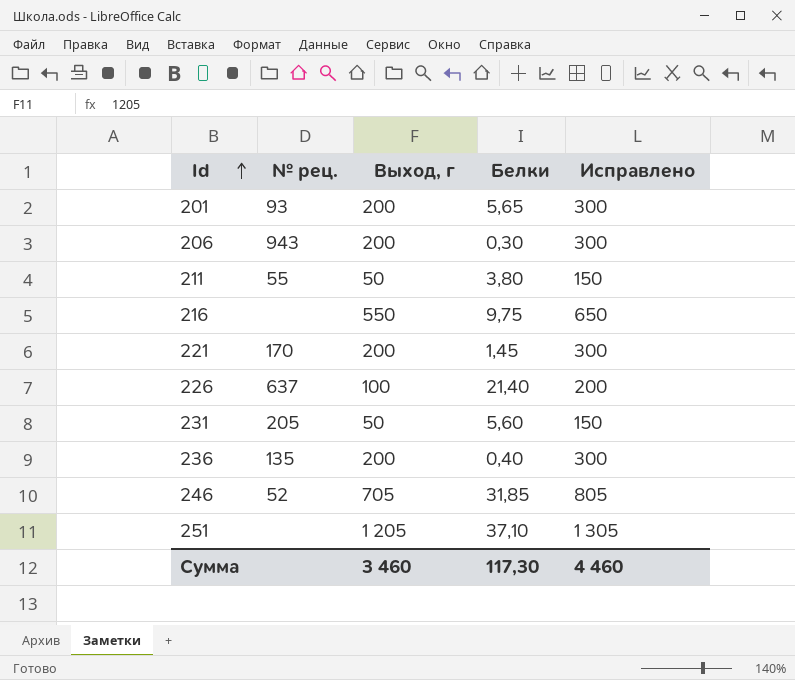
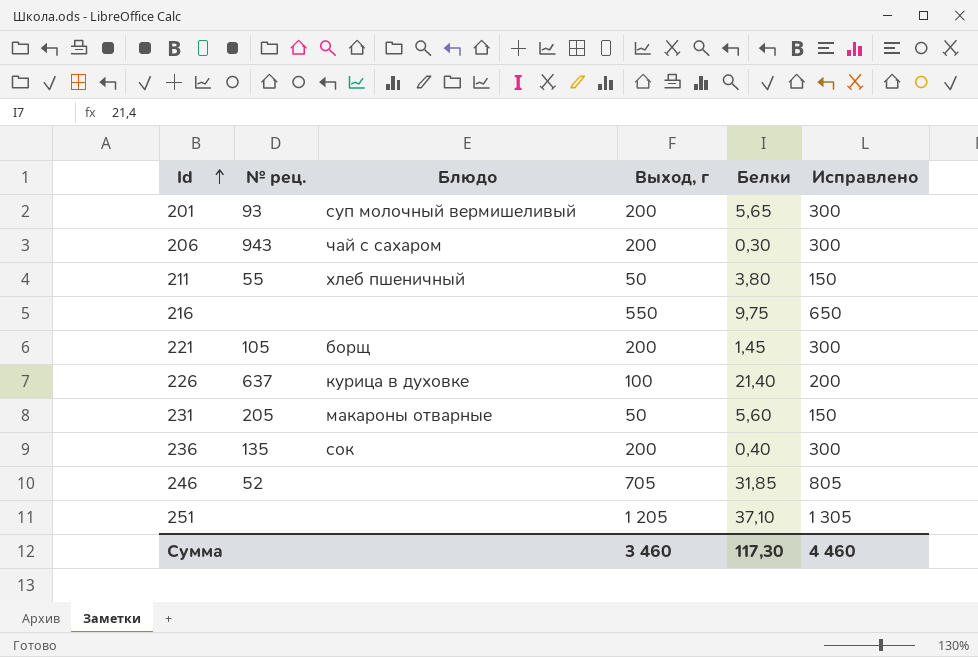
column Блюдо | position: none -> 3
221 | № рец.: 170 -> 105

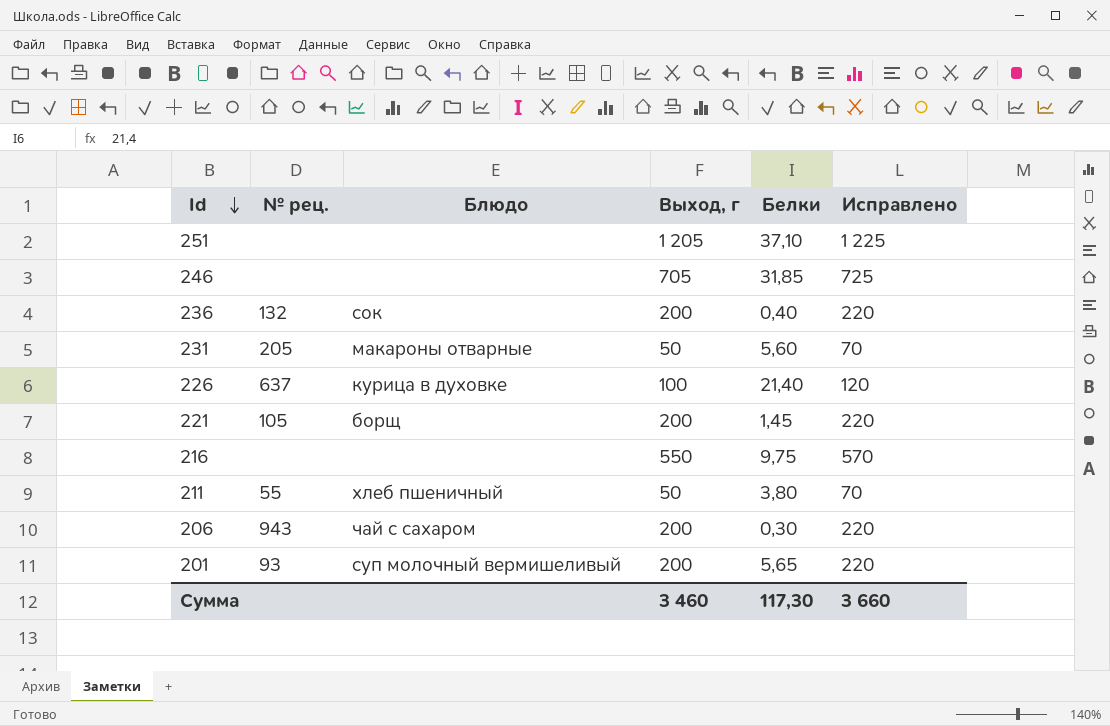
row order: Id ascending -> Id descending
column Исправлено | formula: [Выход, г] + 100 -> [Выход, г] + 20
246 | № рец.: 52 -> none
236 | № рец.: 135 -> 132
Сумма | Исправлено: 4 460 -> 3 660

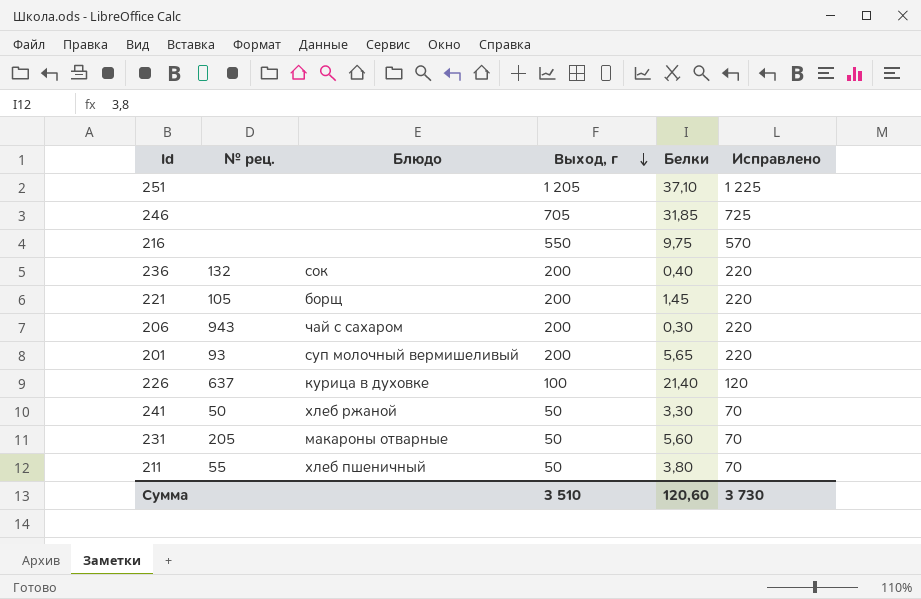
row order: Id descending -> Выход, г descending
row 241: none -> 50 | хлеб ржаной | 50 | 3,30 | 70
Сумма | Выход, г: 3 460 -> 3 510
Сумма | Белки: 117,30 -> 120,60
Сумма | Исправлено: 3 660 -> 3 730

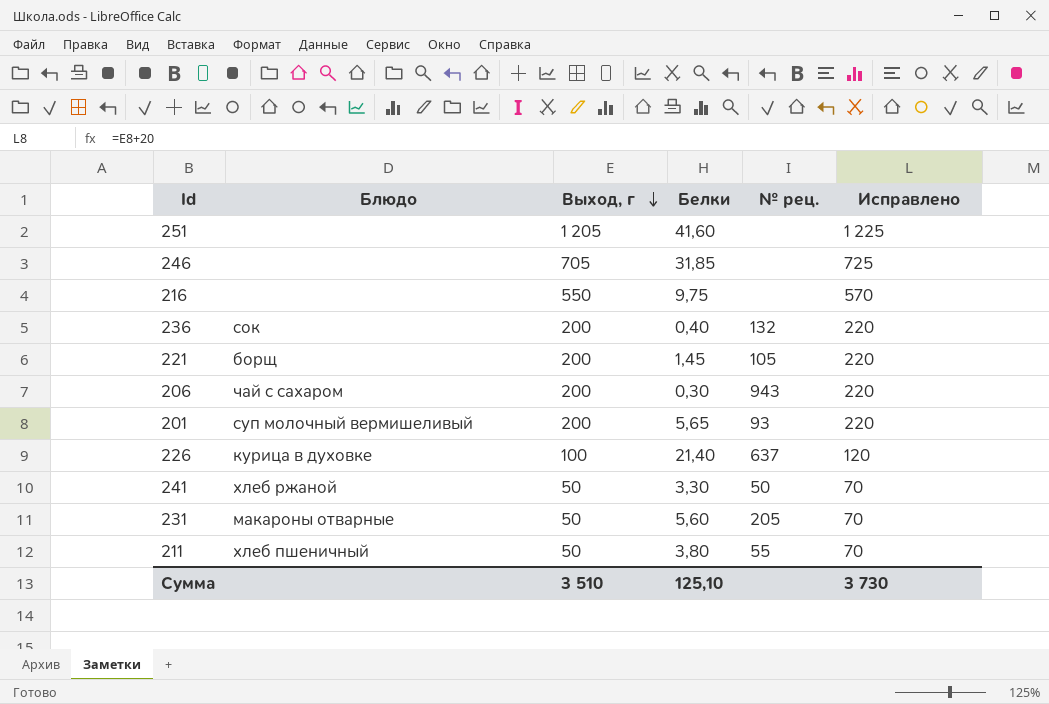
column № рец. | position: 2 -> 5
251 | Белки: 37,10 -> 41,60
Сумма | Белки: 120,60 -> 125,10

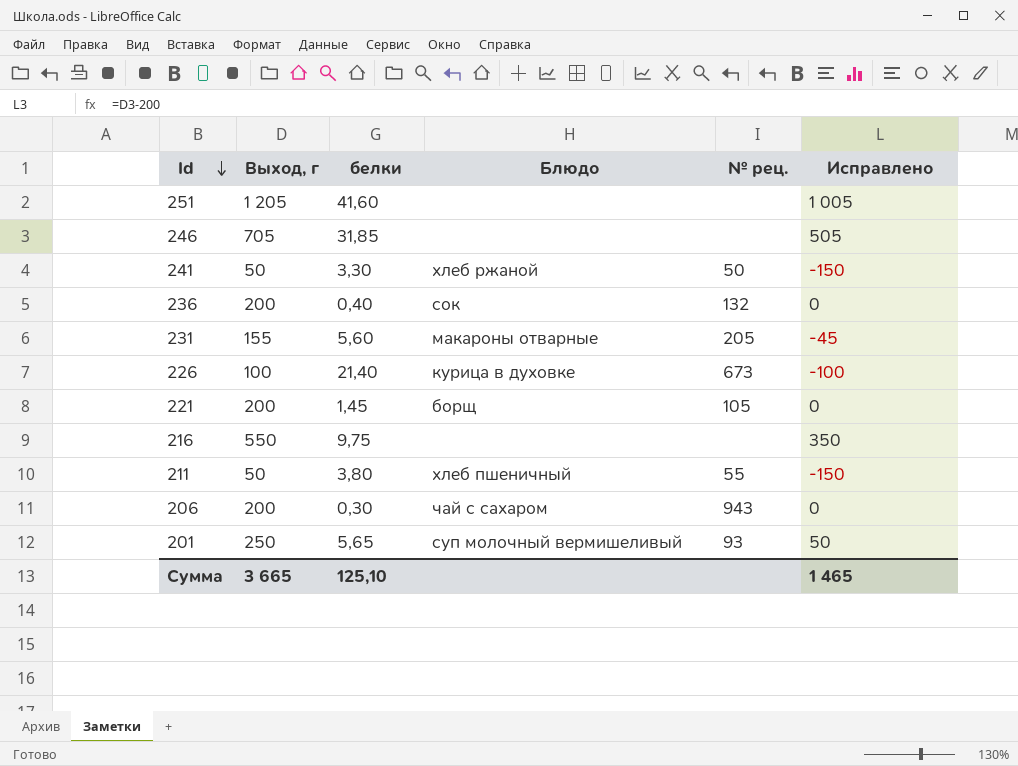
row order: Выход, г descending -> Id descending
column name: Белки -> белки
column Блюдо | position: 2 -> 4
column Исправлено | formula: [Выход, г] + 20 -> [Выход, г] - 200
231 | Выход, г: 50 -> 155
226 | № рец.: 637 -> 673
201 | Выход, г: 200 -> 250
Сумма | Выход, г: 3 510 -> 3 665
Сумма | Исправлено: 3 730 -> 1 465

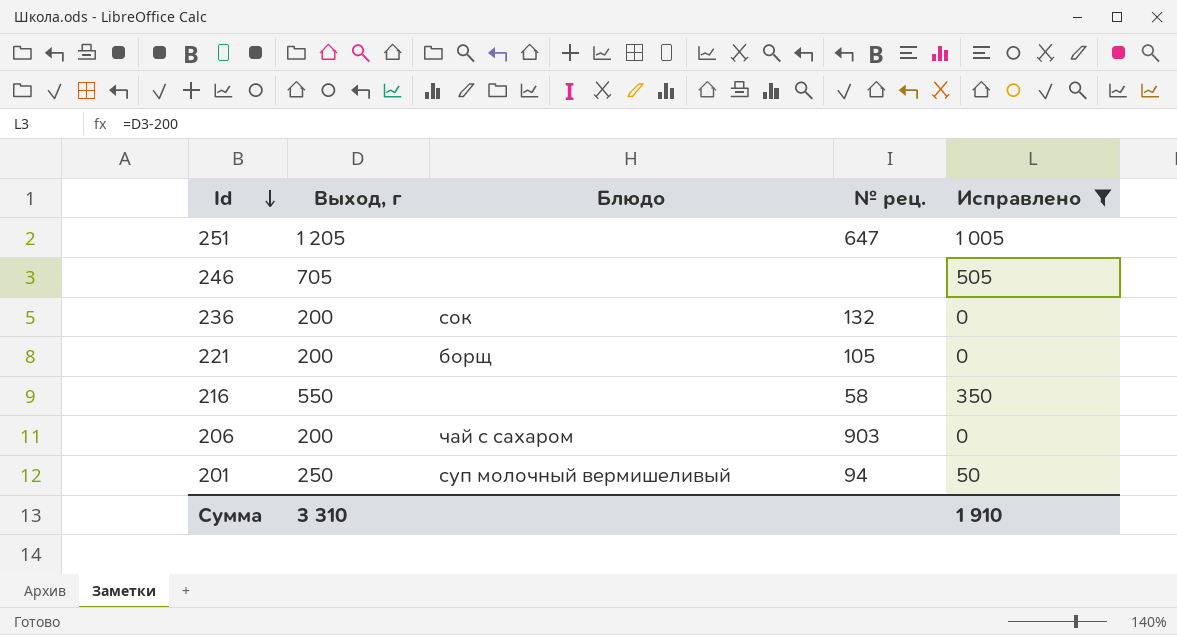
filter: none -> Исправлено >= 0
column белки | position: 3 -> none
251 | № рец.: none -> 647
216 | № рец.: none -> 58
206 | № рец.: 943 -> 903
201 | № рец.: 93 -> 94
Сумма | Выход, г: 3 665 -> 3 310
Сумма | Исправлено: 1 465 -> 1 910

